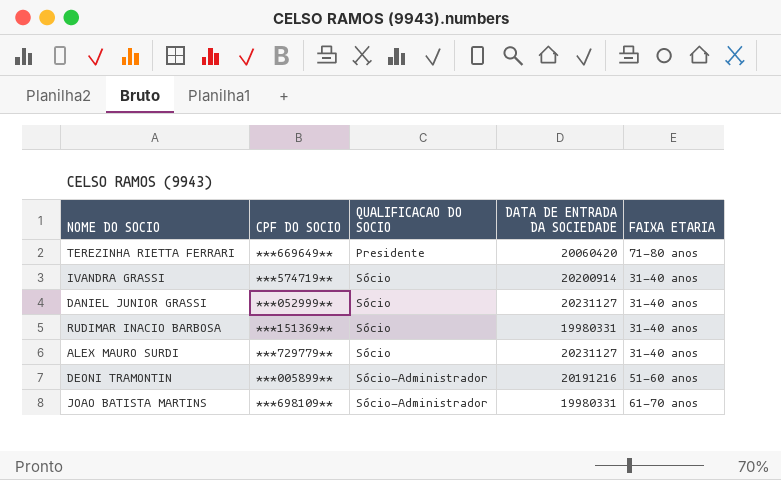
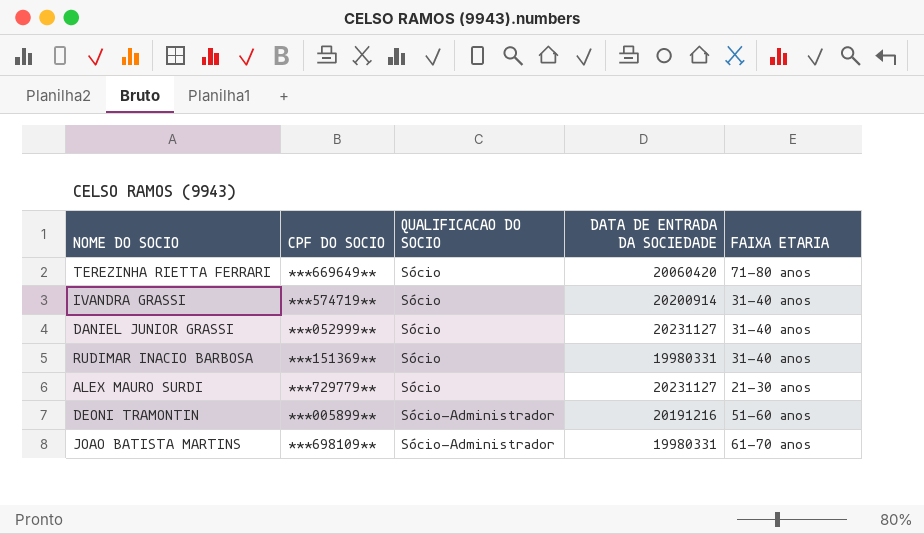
TEREZINHA RIETTA FERRARI | QUALIFICACAO DO SOCIO: Presidente -> Sócio
ALEX MAURO SURDI | FAIXA ETARIA: 31-40 anos -> 21-30 anos

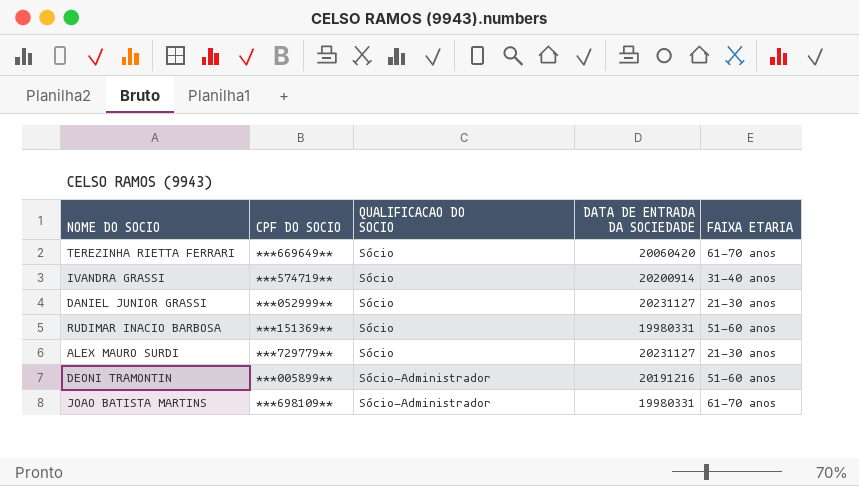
TEREZINHA RIETTA FERRARI | FAIXA ETARIA: 71-80 anos -> 61-70 anos
DANIEL JUNIOR GRASSI | FAIXA ETARIA: 31-40 anos -> 21-30 anos
RUDIMAR INACIO BARBOSA | FAIXA ETARIA: 31-40 anos -> 51-60 anos

